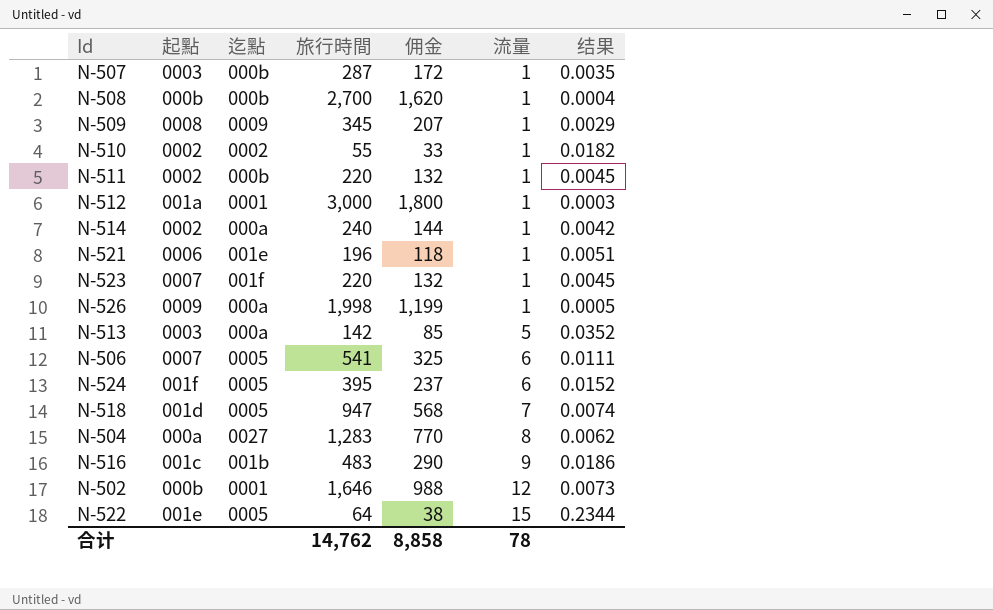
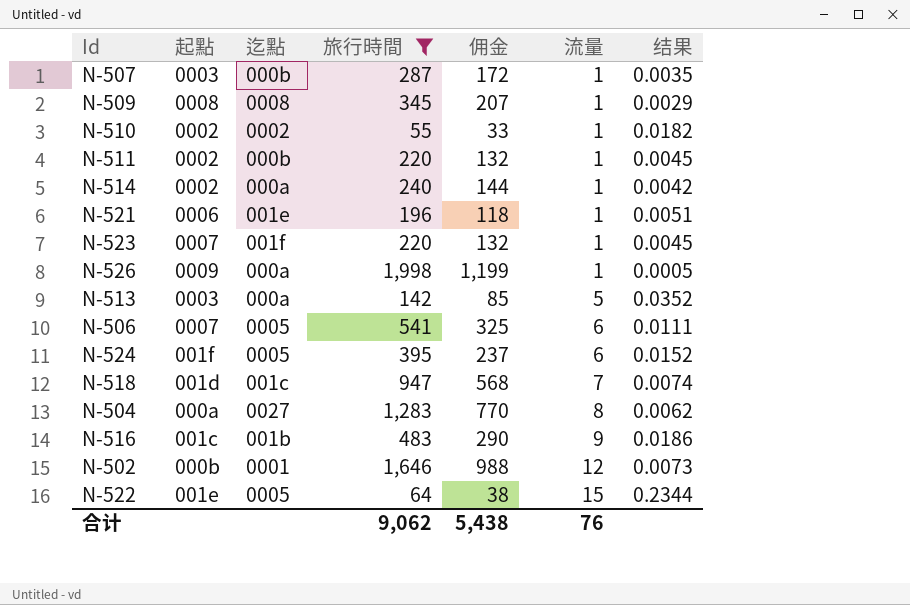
filter: none -> 旅行時間 <= 1,998
N-509 | 迄點: 0009 -> 0008
N-518 | 迄點: 0005 -> 001c
合计 | 旅行時間: 14,762 -> 9,062
合计 | 佣金: 8,858 -> 5,438
合计 | 流量: 78 -> 76

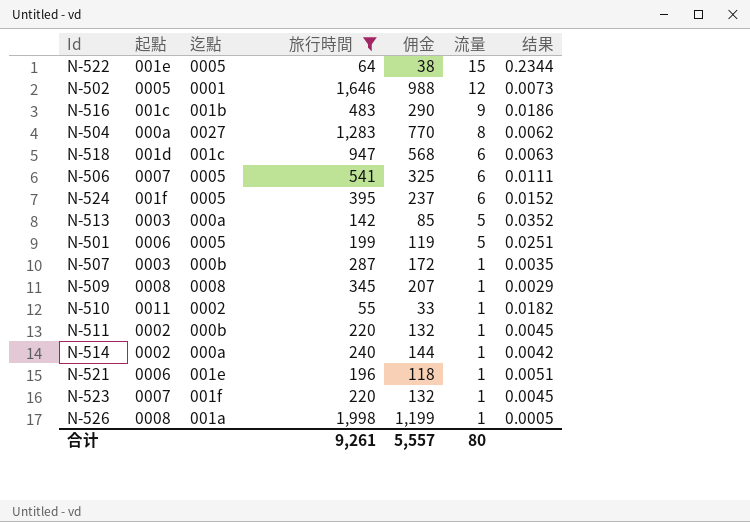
row order: 流量 ascending -> 流量 descending
N-502 | 起點: 000b -> 0005
N-518 | 流量: 7 -> 6
N-518 | 结果: 0.0074 -> 0.0063
row N-501: none -> 0006 | 0005 | 199 | 119 | 5 | 0.0251
N-510 | 起點: 0002 -> 0011
N-526 | 起點: 0009 -> 0008
N-526 | 迄點: 000a -> 001a
合计 | 旅行時間: 9,062 -> 9,261
合计 | 佣金: 5,438 -> 5,557
合计 | 流量: 76 -> 80

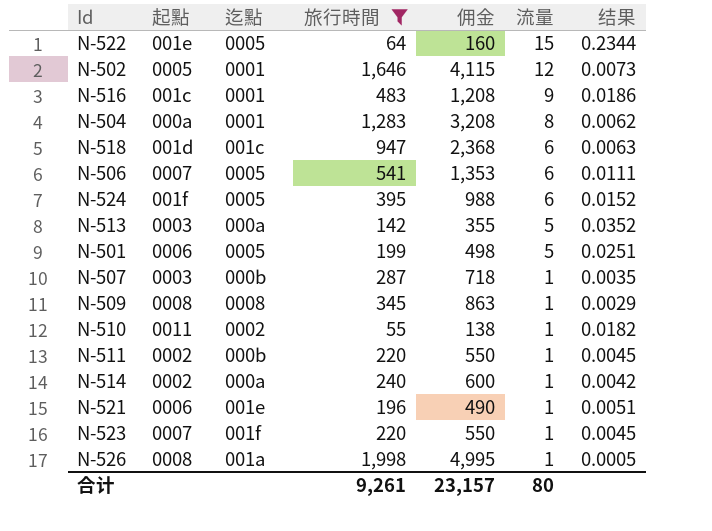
column 佣金 | formula: [旅行時間] * 0.6 -> [旅行時間] * 2.5
N-516 | 迄點: 001b -> 0001
N-504 | 迄點: 0027 -> 0001
合计 | 佣金: 5,557 -> 23,157

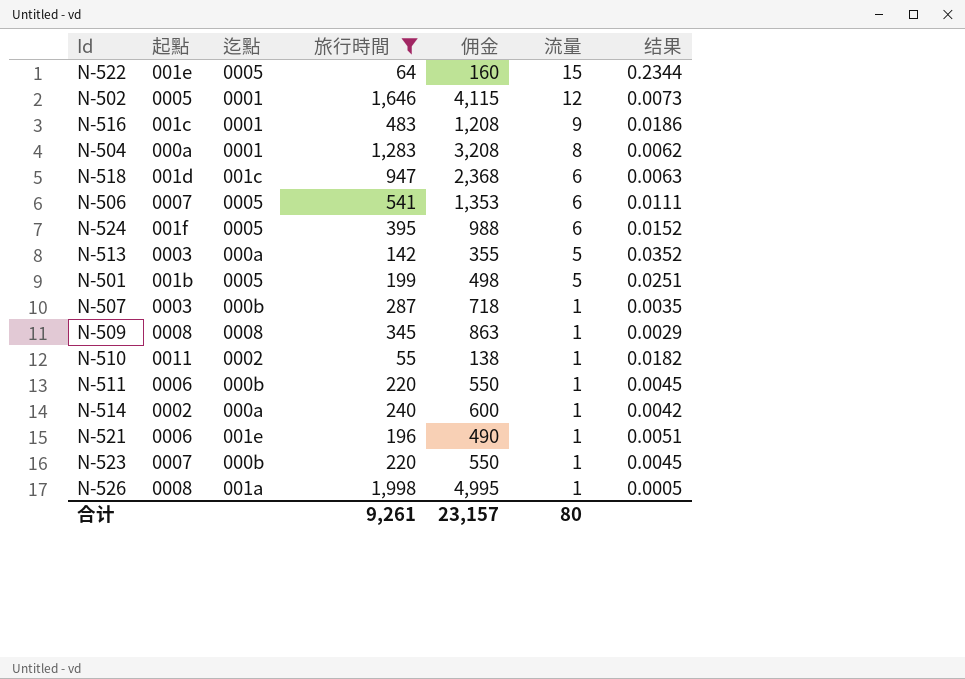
N-501 | 起點: 0006 -> 001b
N-511 | 起點: 0002 -> 0006
N-523 | 迄點: 001f -> 000b

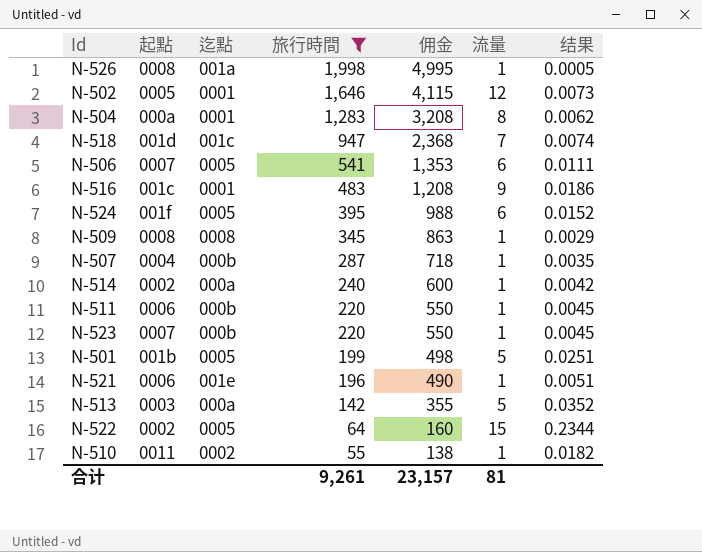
row order: 流量 descending -> 旅行時間 descending
N-518 | 流量: 6 -> 7
N-518 | 结果: 0.0063 -> 0.0074
N-507 | 起點: 0003 -> 0004
N-522 | 起點: 001e -> 0002
合计 | 流量: 80 -> 81

